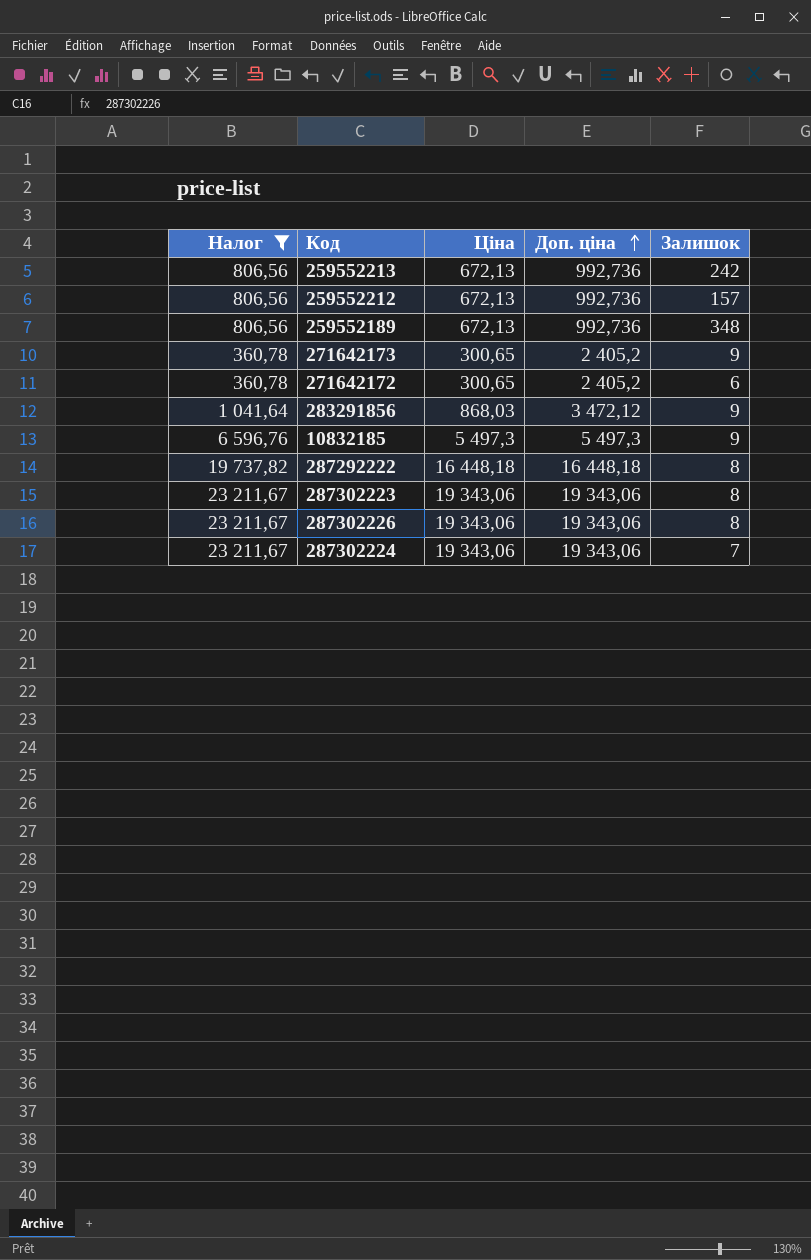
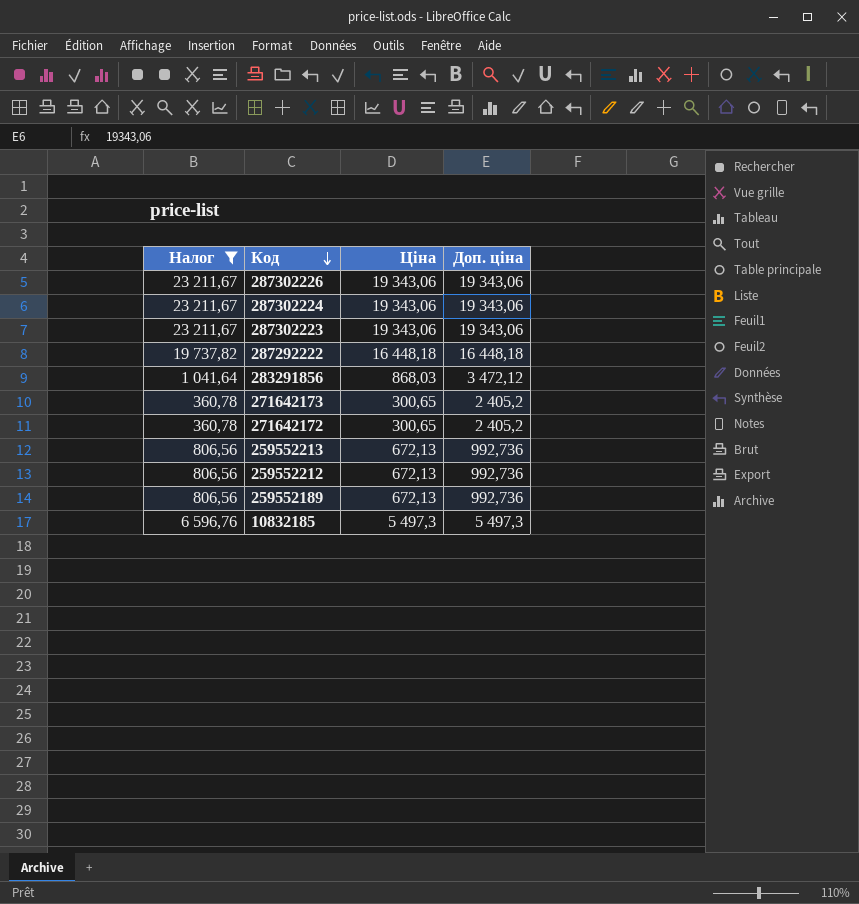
row order: Доп. ціна ascending -> Код descending
column Залишок | position: 5 -> none

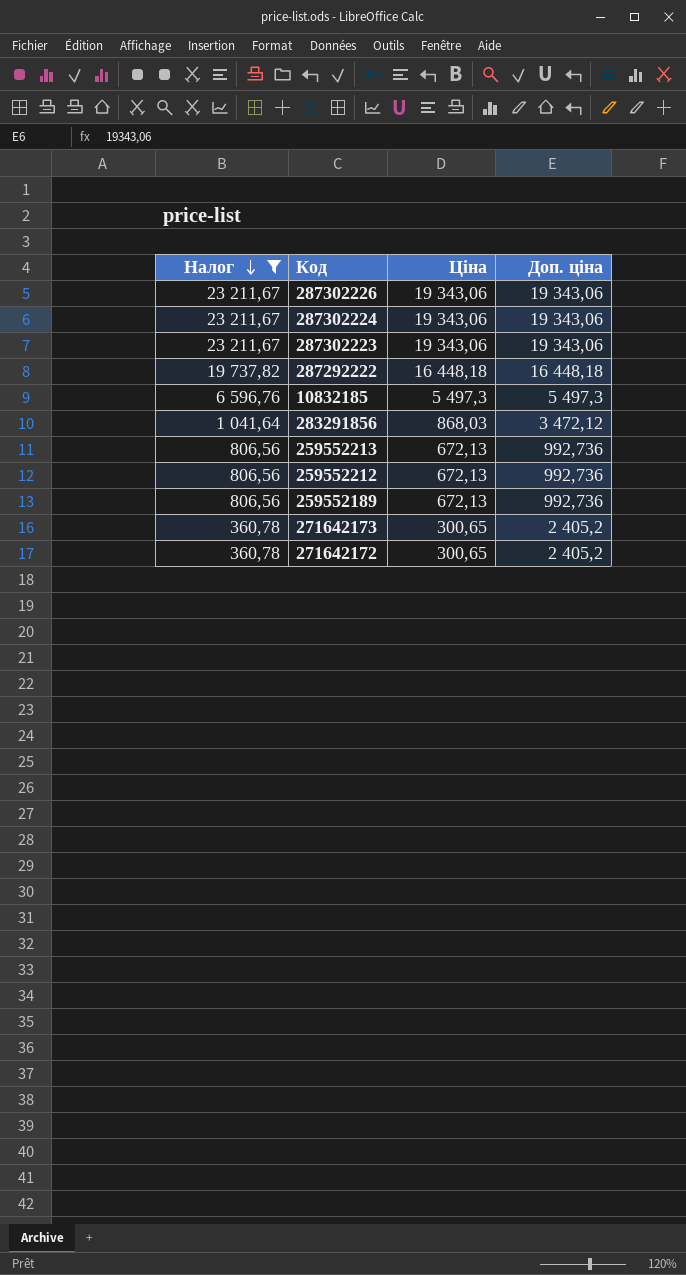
row order: Код descending -> Налог descending

